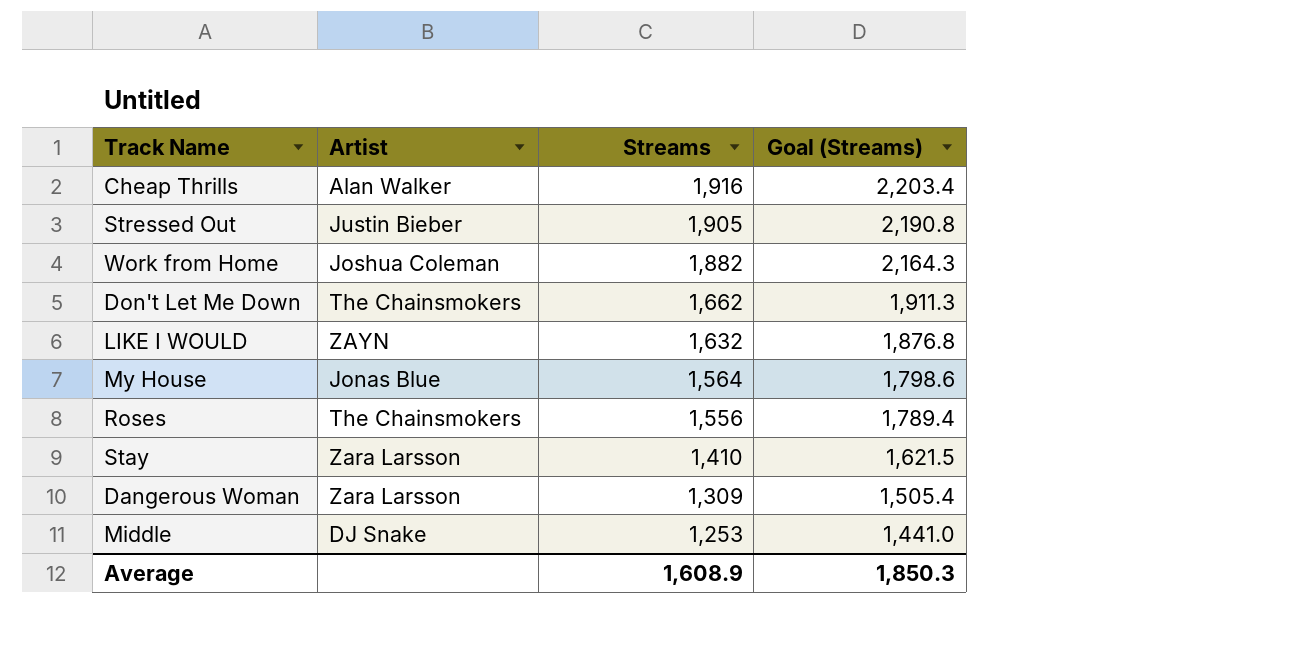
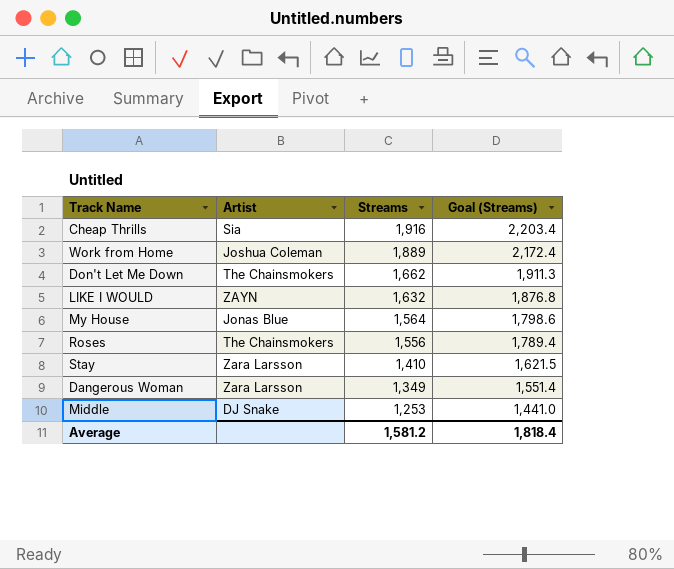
row Stressed Out: Justin Bieber | 1,905 | 2,190.8 -> none
Cheap Thrills | Artist: Alan Walker -> Sia
Work from Home | Streams: 1,882 -> 1,889
Work from Home | Goal (Streams): 2,164.3 -> 2,172.4
Dangerous Woman | Streams: 1,309 -> 1,349
Dangerous Woman | Goal (Streams): 1,505.4 -> 1,551.4
Average | Streams: 1,608.9 -> 1,581.2
Average | Goal (Streams): 1,850.3 -> 1,818.4

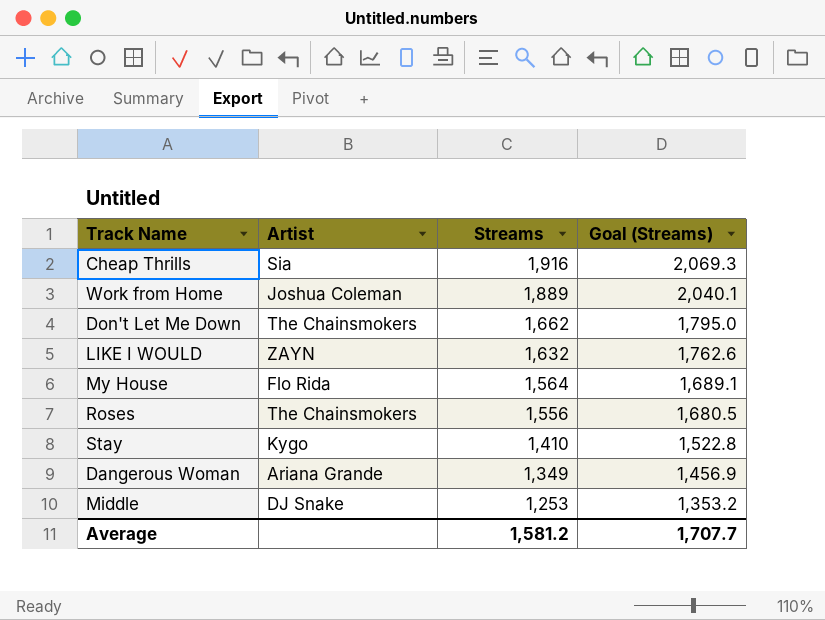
column Goal (Streams) | formula: [Streams] * 1.15 -> [Streams] * 1.08
My House | Artist: Jonas Blue -> Flo Rida
Stay | Artist: Zara Larsson -> Kygo
Dangerous Woman | Artist: Zara Larsson -> Ariana Grande
Average | Goal (Streams): 1,818.4 -> 1,707.7

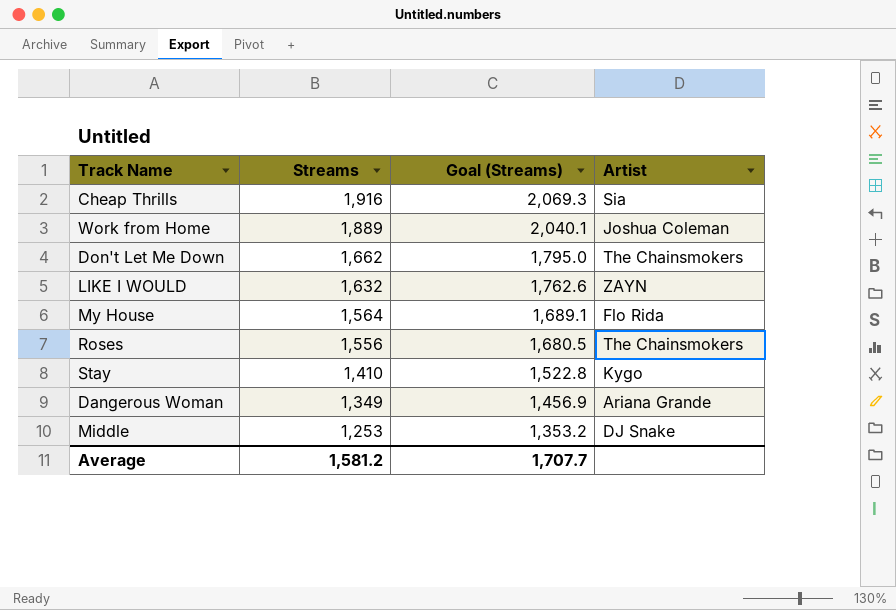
column Artist | position: 2 -> 4

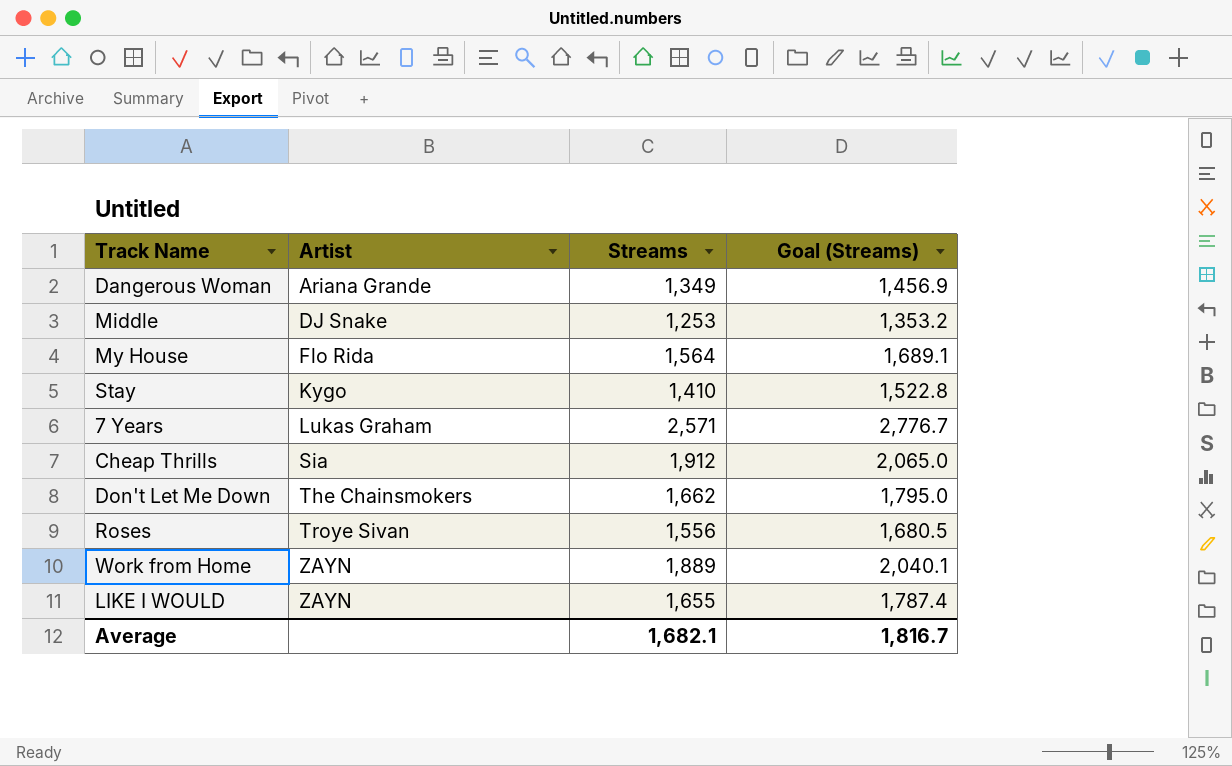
row order: Streams descending -> Artist ascending
column Artist | position: 4 -> 2
row 7 Years: none -> Lukas Graham | 2,571 | 2,776.7
Cheap Thrills | Streams: 1,916 -> 1,912
Cheap Thrills | Goal (Streams): 2,069.3 -> 2,065.0
Roses | Artist: The Chainsmokers -> Troye Sivan
Work from Home | Artist: Joshua Coleman -> ZAYN
LIKE I WOULD | Streams: 1,632 -> 1,655
LIKE I WOULD | Goal (Streams): 1,762.6 -> 1,787.4
Average | Streams: 1,581.2 -> 1,682.1
Average | Goal (Streams): 1,707.7 -> 1,816.7

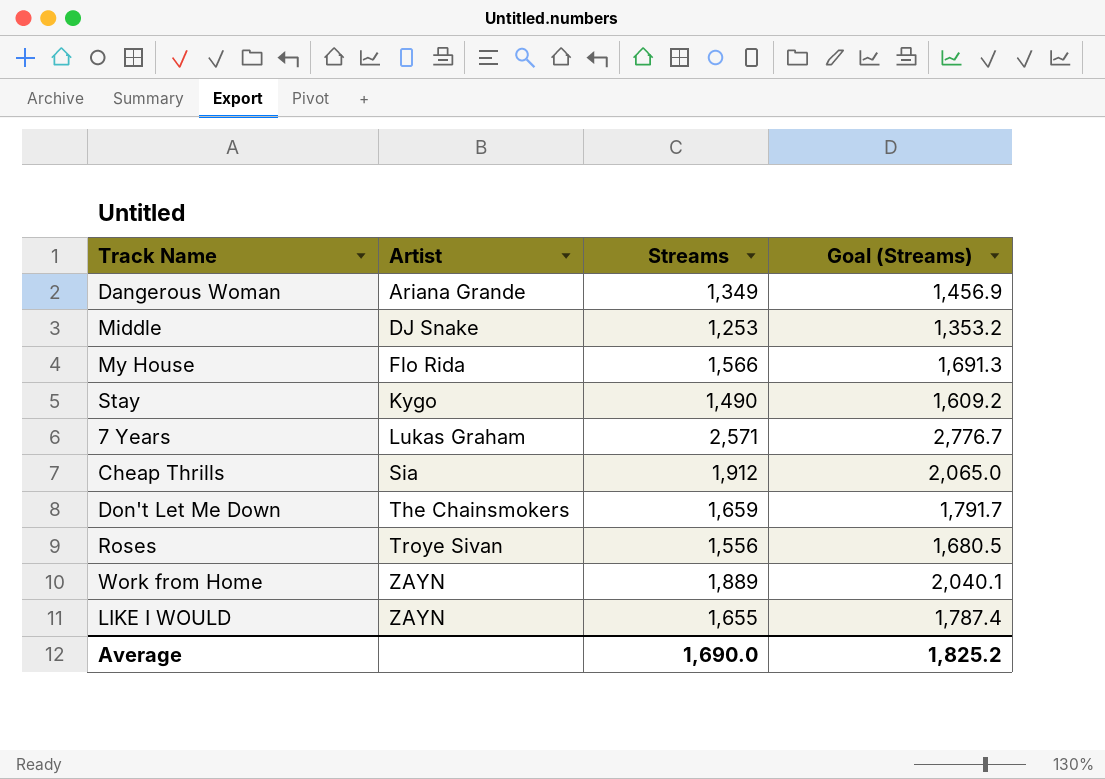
My House | Streams: 1,564 -> 1,566
My House | Goal (Streams): 1,689.1 -> 1,691.3
Stay | Streams: 1,410 -> 1,490
Stay | Goal (Streams): 1,522.8 -> 1,609.2
Don't Let Me Down | Streams: 1,662 -> 1,659
Don't Let Me Down | Goal (Streams): 1,795.0 -> 1,791.7
Average | Streams: 1,682.1 -> 1,690.0
Average | Goal (Streams): 1,816.7 -> 1,825.2

